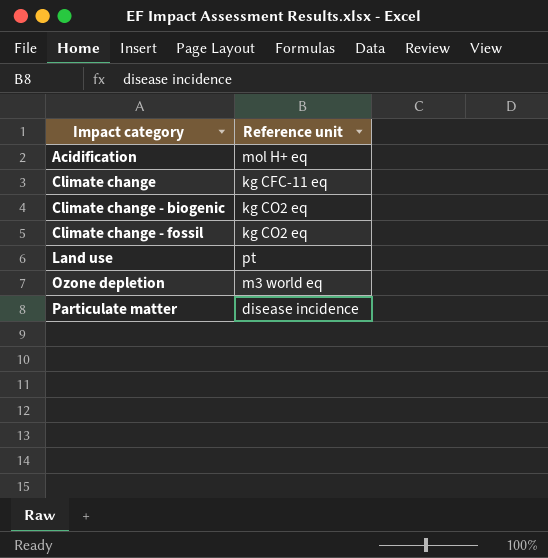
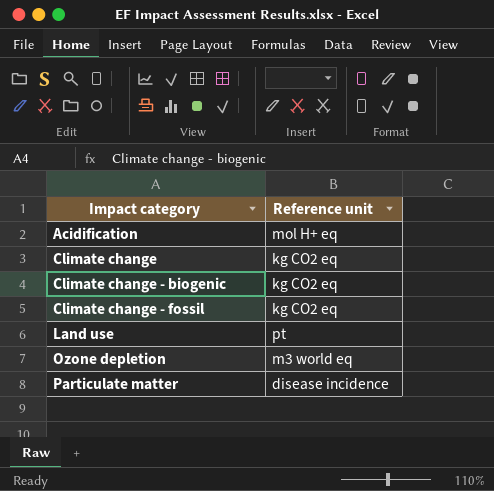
Climate change | Reference unit: kg CFC-11 eq -> kg CO2 eq

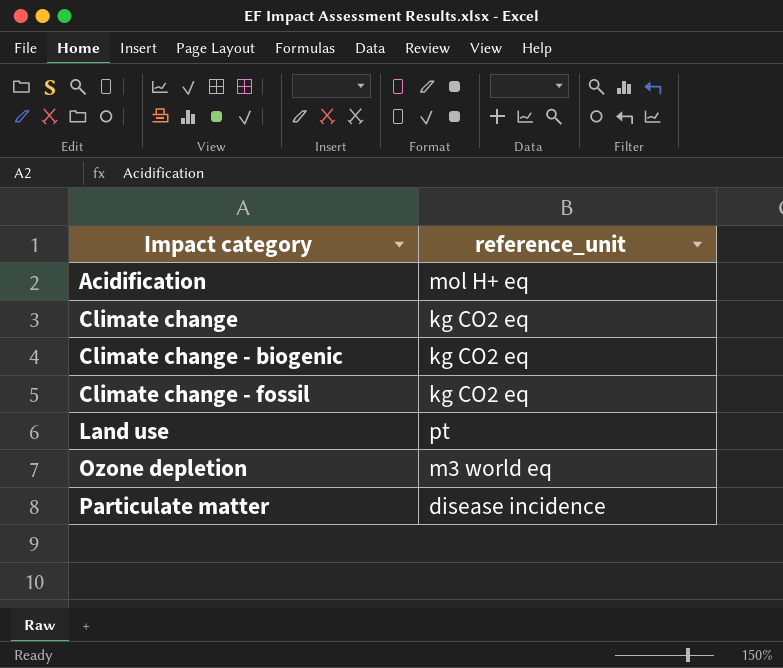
column name: Reference unit -> reference_unit

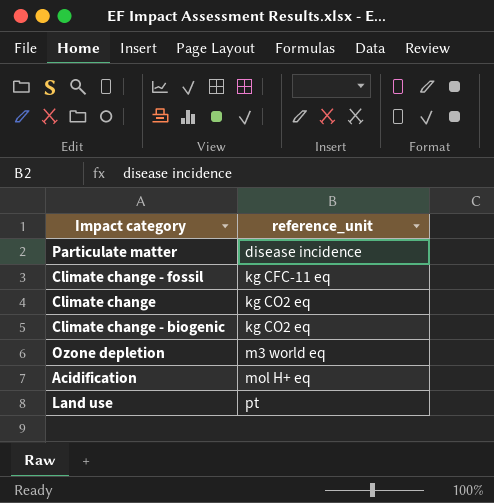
row order: Impact category ascending -> reference_unit ascending
Climate change - fossil | reference_unit: kg CO2 eq -> kg CFC-11 eq

